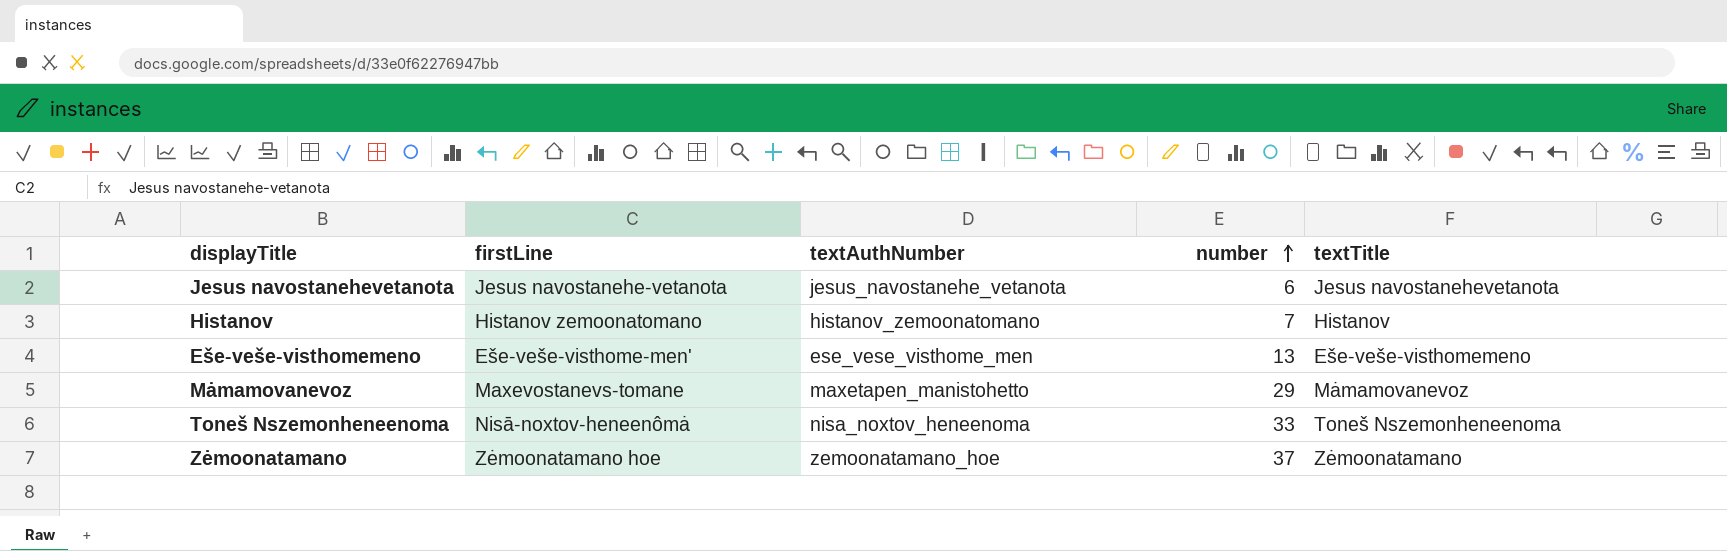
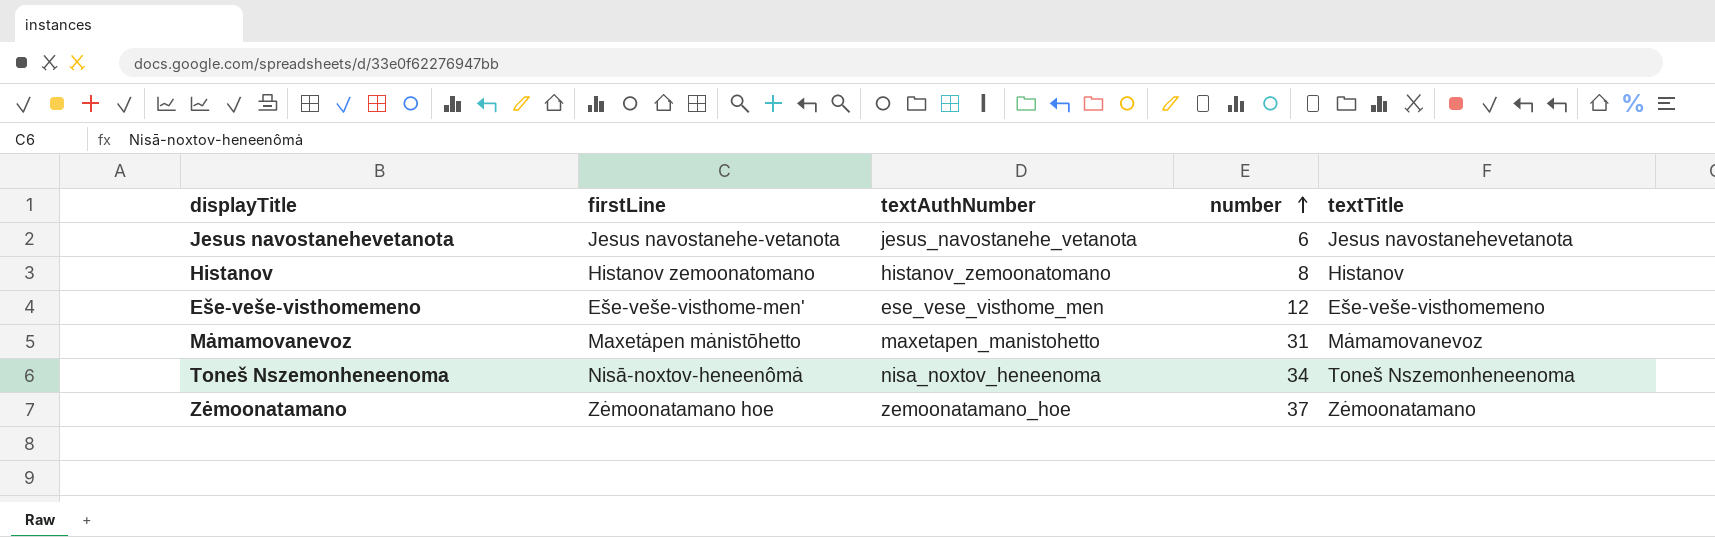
Histanov | number: 7 -> 8
Eše-veše-visthomemeno | number: 13 -> 12
Mȧmamovanevoz | firstLine: Maxevostanevs-tomane -> Maxetȧpen mȧnistōhetto
Mȧmamovanevoz | number: 29 -> 31
Toneš Nszemonheneenoma | number: 33 -> 34

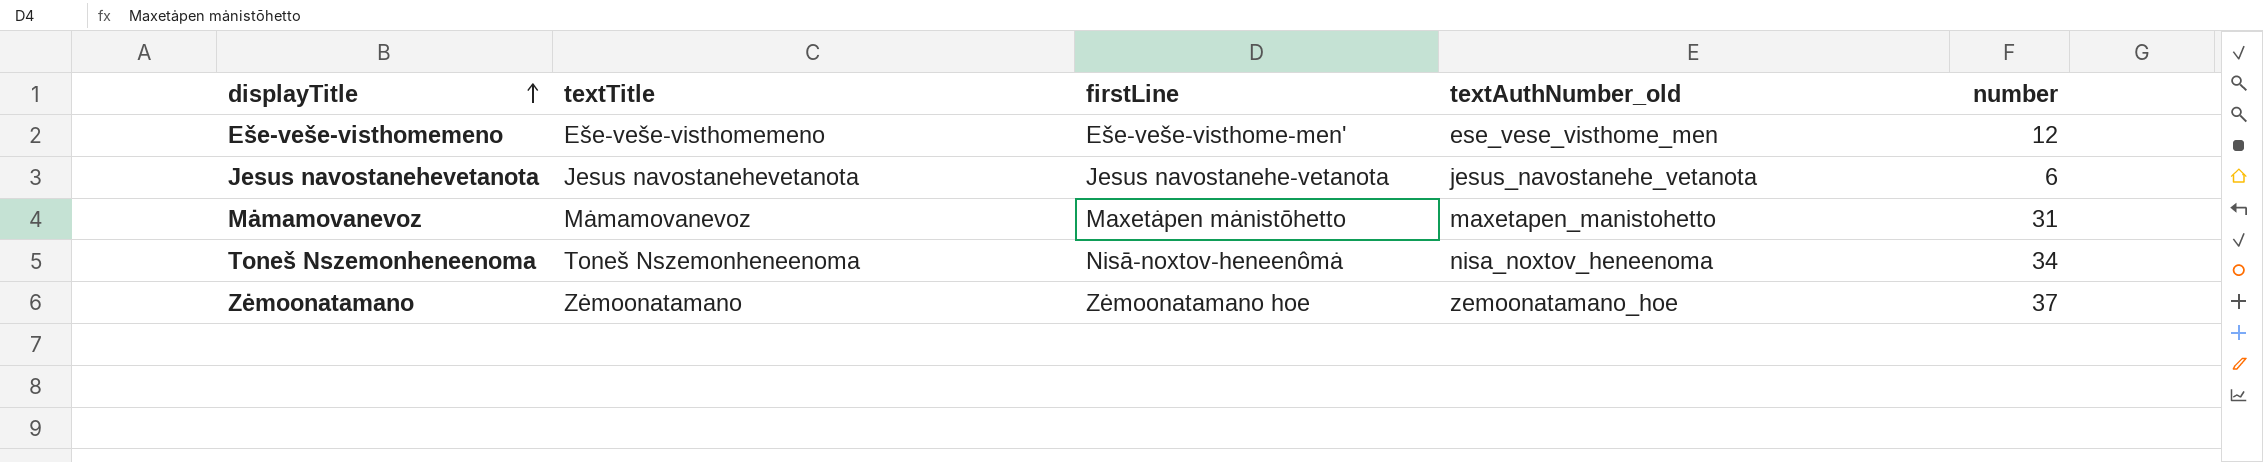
row order: number ascending -> displayTitle ascending
column textTitle | position: 5 -> 2
column name: textAuthNumber -> textAuthNumber_old
row Histanov: Histanov zemoonatomano | histanov_zemoonatomano | 8 | Histanov -> none

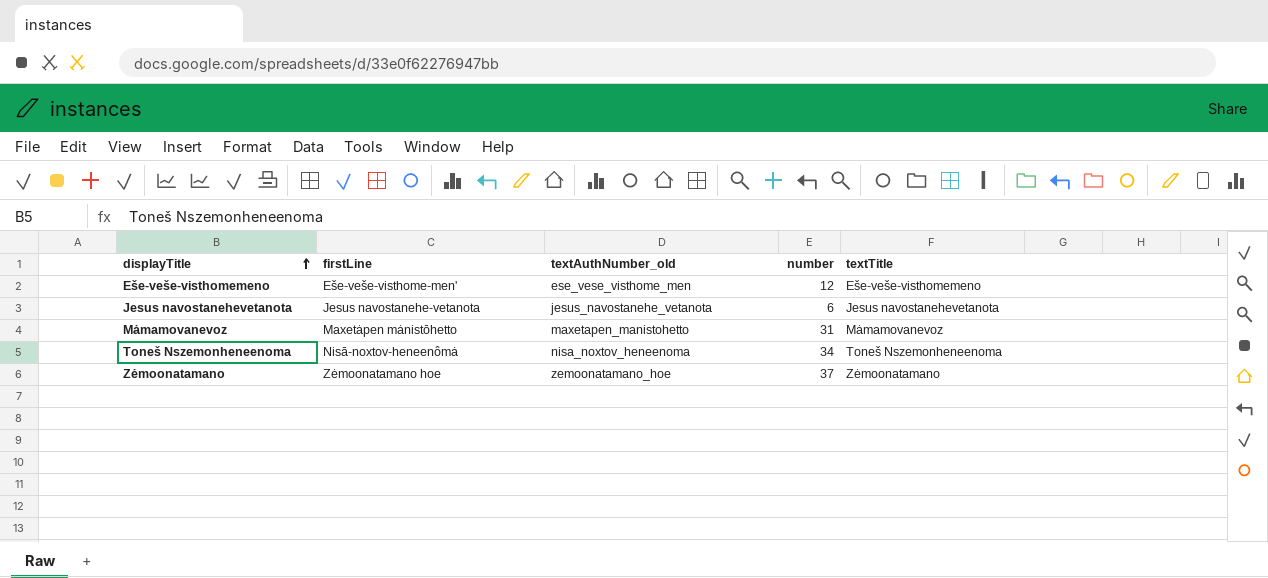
column textTitle | position: 2 -> 5

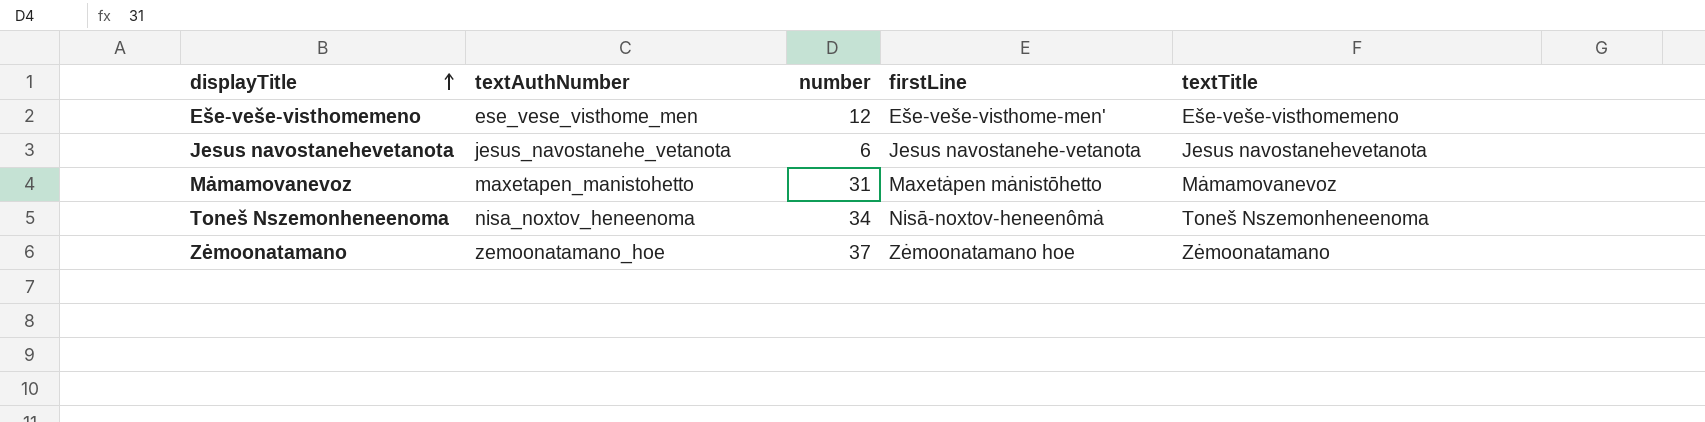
column name: textAuthNumber_old -> textAuthNumber
column firstLine | position: 2 -> 4

